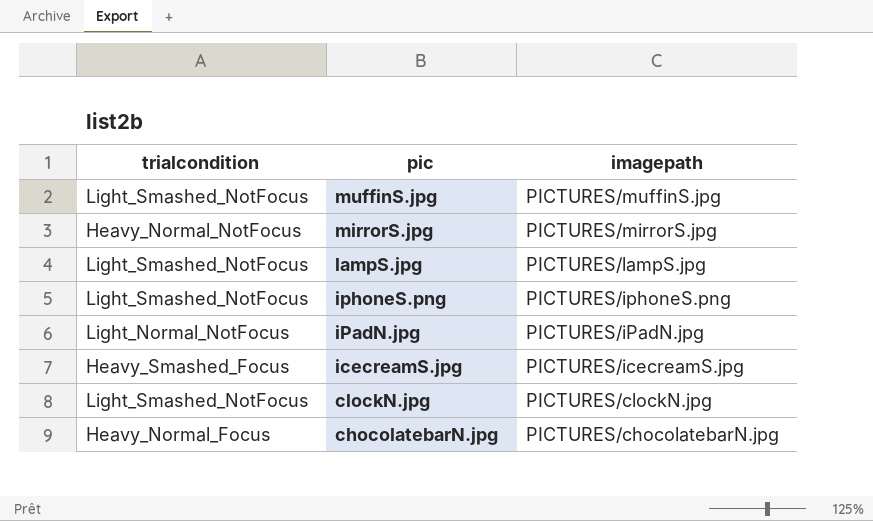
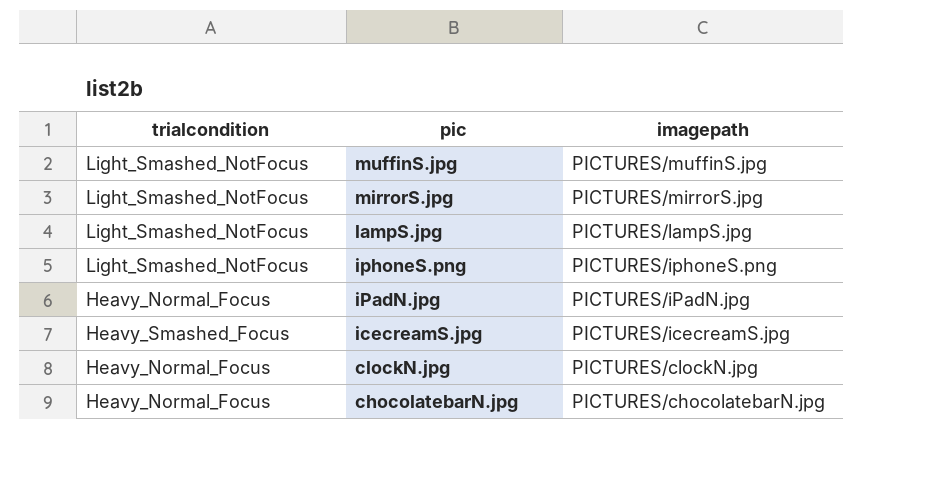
mirrorS.jpg | trialcondition: Heavy_Normal_NotFocus -> Light_Smashed_NotFocus
iPadN.jpg | trialcondition: Light_Normal_NotFocus -> Heavy_Normal_Focus
clockN.jpg | trialcondition: Light_Smashed_NotFocus -> Heavy_Normal_Focus

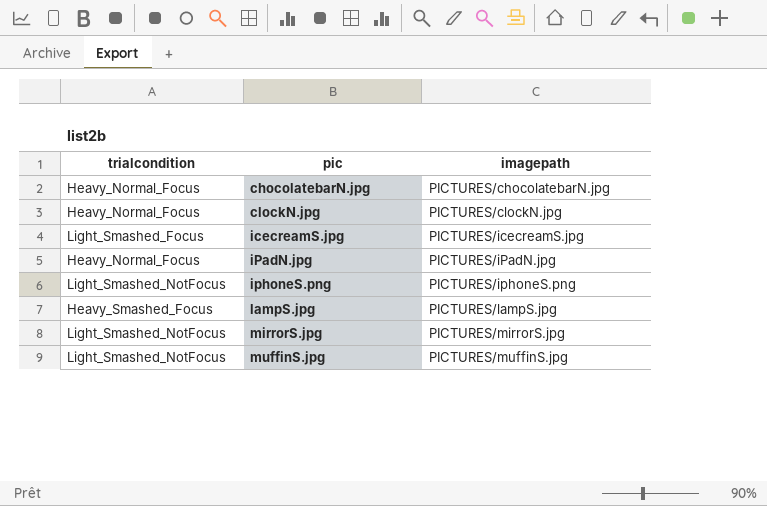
row order: pic descending -> pic ascending
icecreamS.jpg | trialcondition: Heavy_Smashed_Focus -> Light_Smashed_Focus
lampS.jpg | trialcondition: Light_Smashed_NotFocus -> Heavy_Smashed_Focus

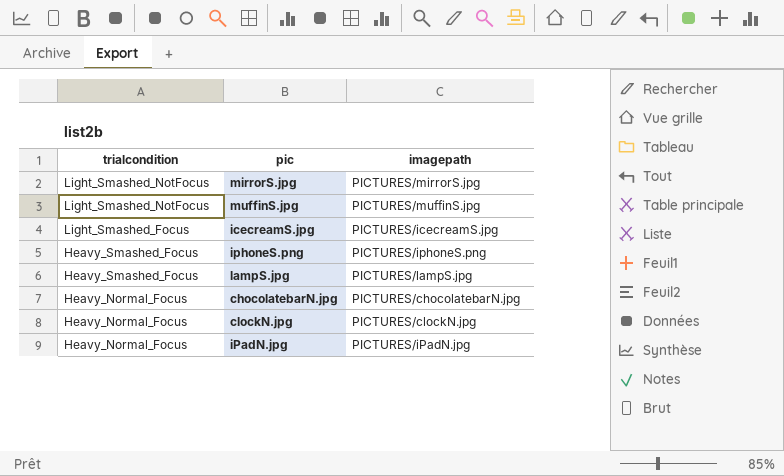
row order: pic ascending -> trialcondition descending
iphoneS.png | trialcondition: Light_Smashed_NotFocus -> Heavy_Smashed_Focus

